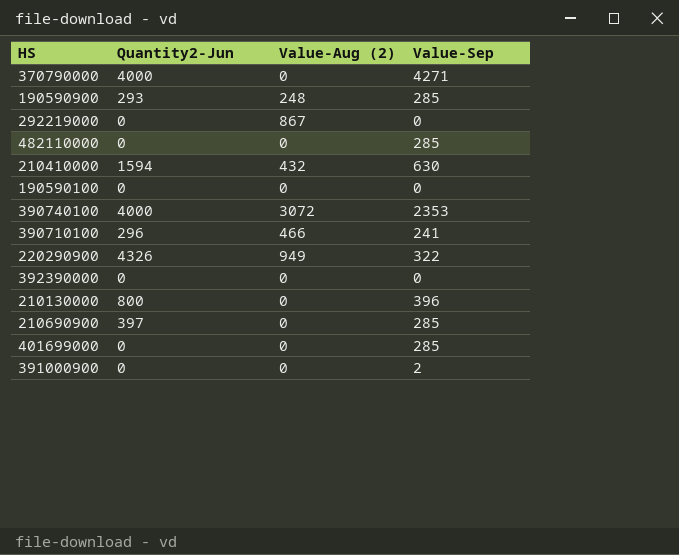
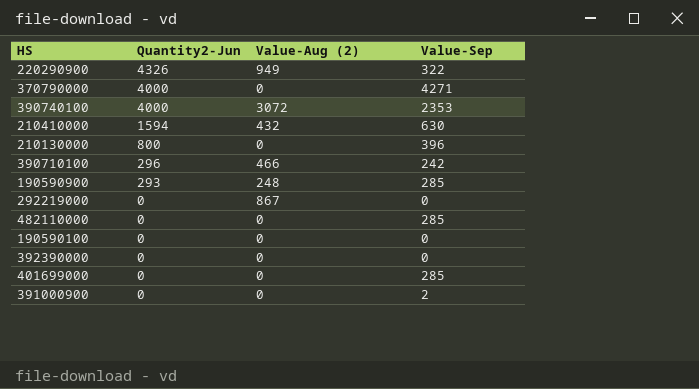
row order: none -> Quantity2-Jun descending
row 210690900: 397 | 0 | 285 -> none
390710100 | Value-Sep: 241 -> 242

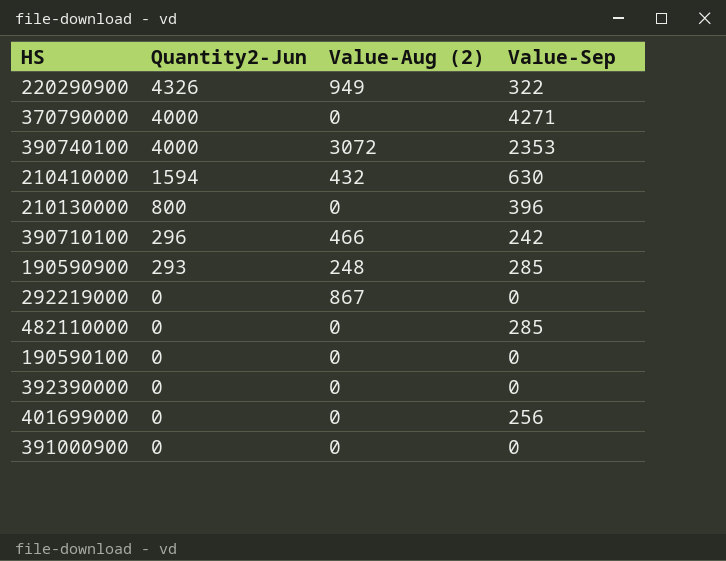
401699000 | Value-Sep: 285 -> 256
391000900 | Value-Sep: 2 -> 0

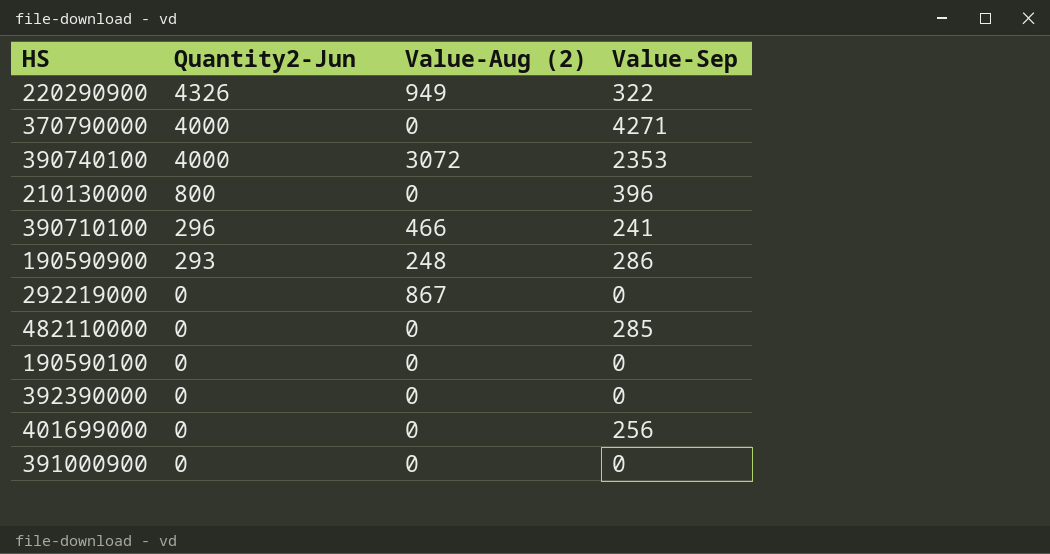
row 210410000: 1594 | 432 | 630 -> none
390710100 | Value-Sep: 242 -> 241
190590900 | Value-Sep: 285 -> 286

